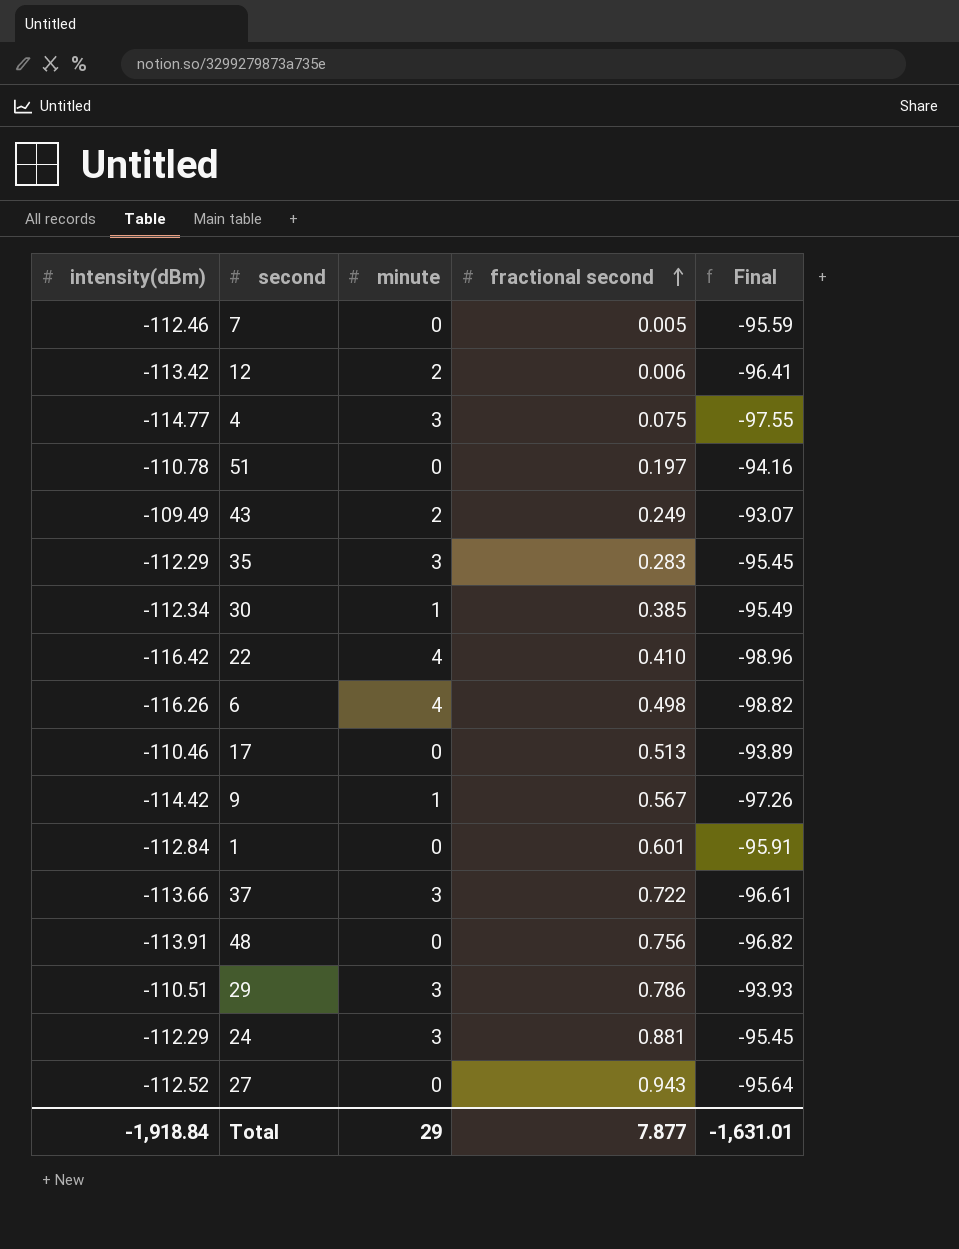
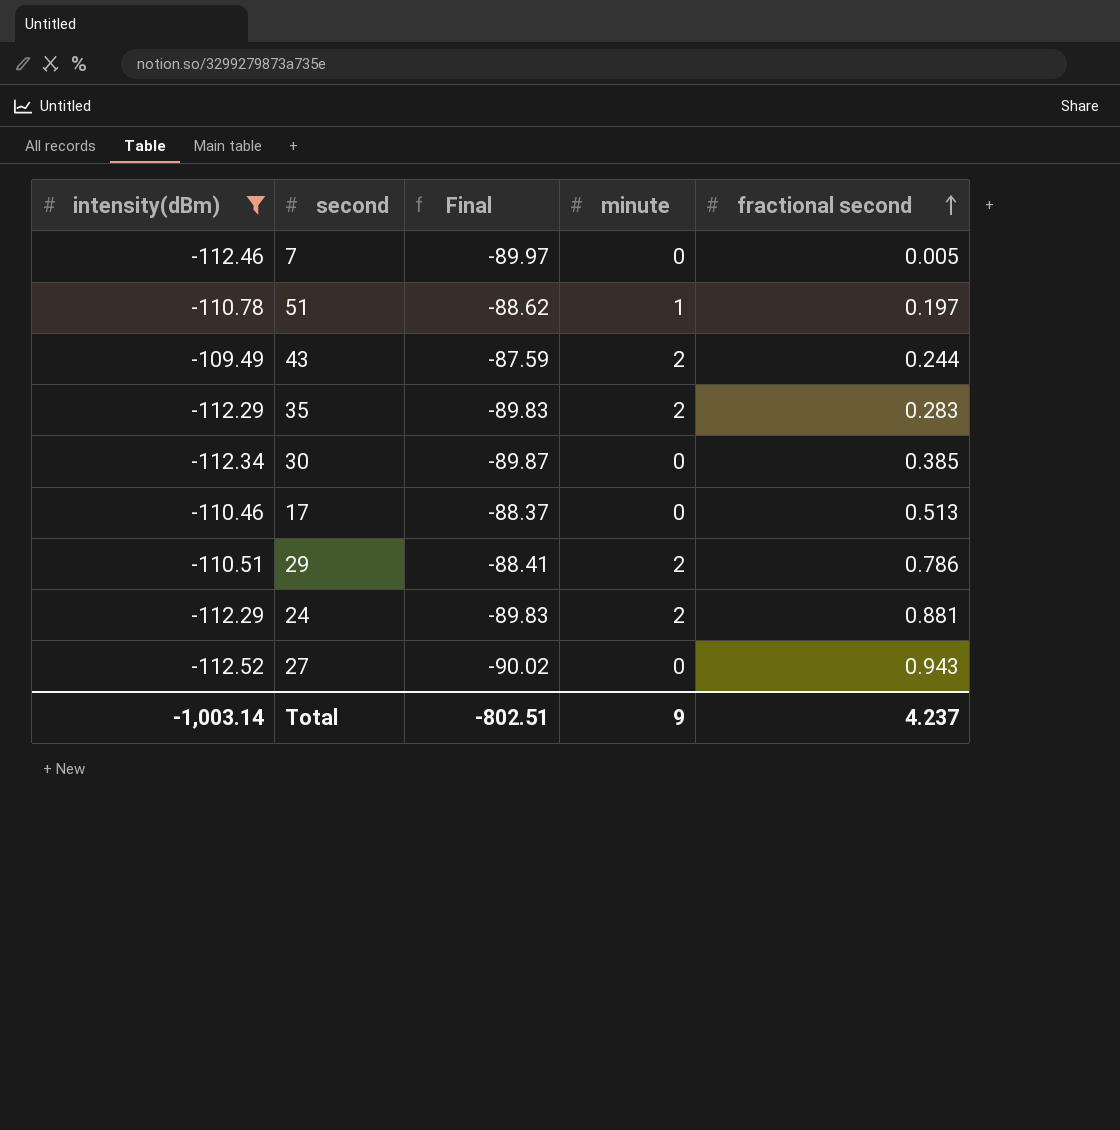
filter: none -> intensity(dBm) >= -112.52
column Final | formula: [intensity(dBm)] * 0.85 -> [intensity(dBm)] * 0.8
column Final | position: 5 -> 3
51 | minute: 0 -> 1
43 | fractional second: 0.249 -> 0.244
35 | minute: 3 -> 2
30 | minute: 1 -> 0
29 | minute: 3 -> 2
24 | minute: 3 -> 2
Total | intensity(dBm): -1,918.84 -> -1,003.14
Total | Final: -1,631.01 -> -802.51
Total | minute: 29 -> 9
Total | fractional second: 7.877 -> 4.237

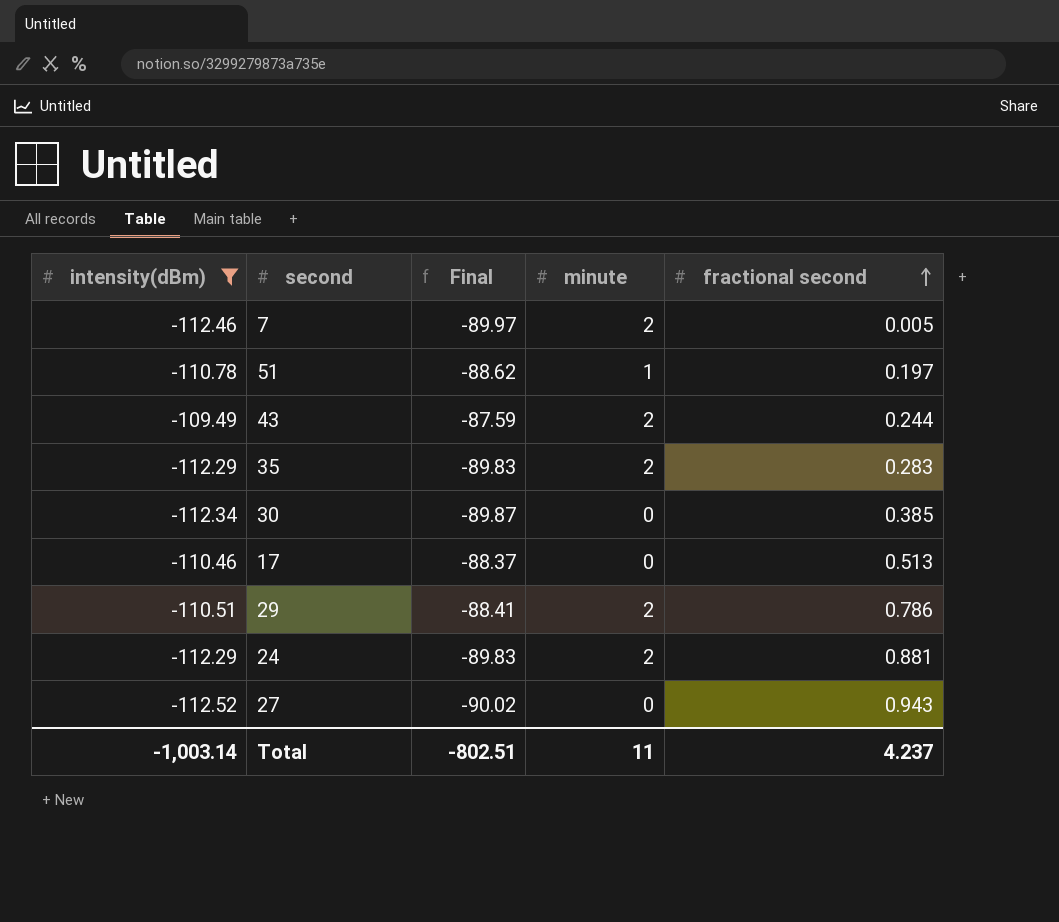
7 | minute: 0 -> 2
Total | minute: 9 -> 11

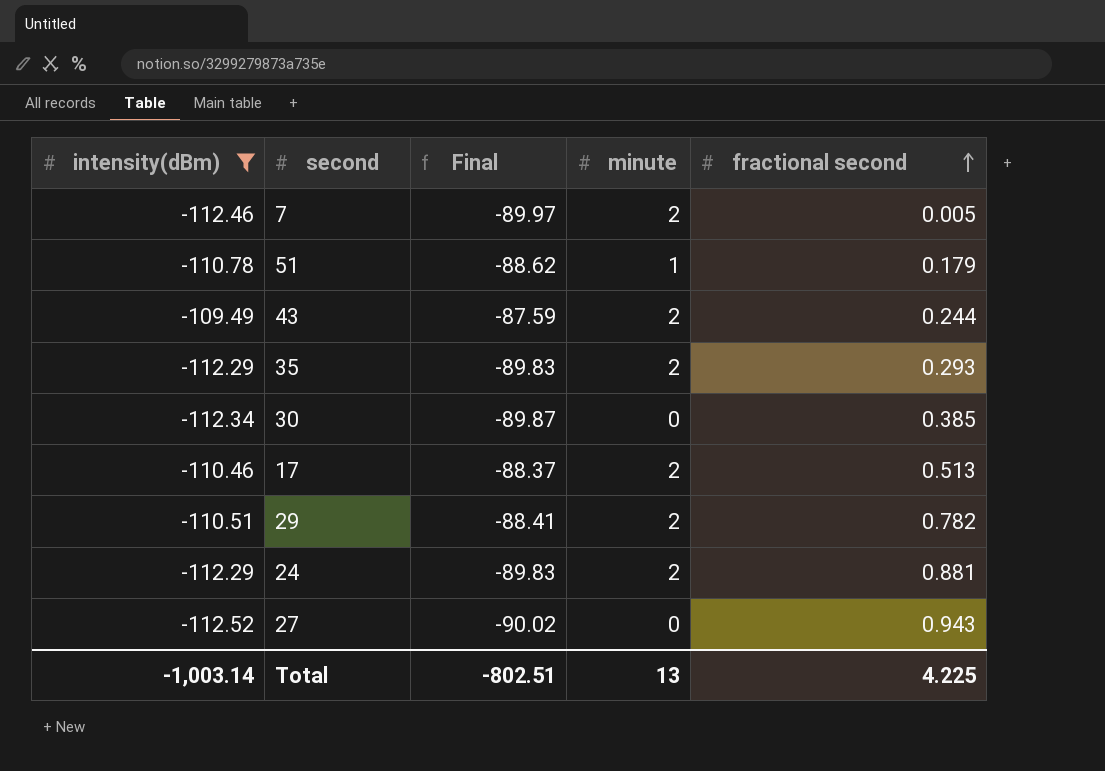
51 | fractional second: 0.197 -> 0.179
35 | fractional second: 0.283 -> 0.293
17 | minute: 0 -> 2
29 | fractional second: 0.786 -> 0.782
Total | minute: 11 -> 13
Total | fractional second: 4.237 -> 4.225

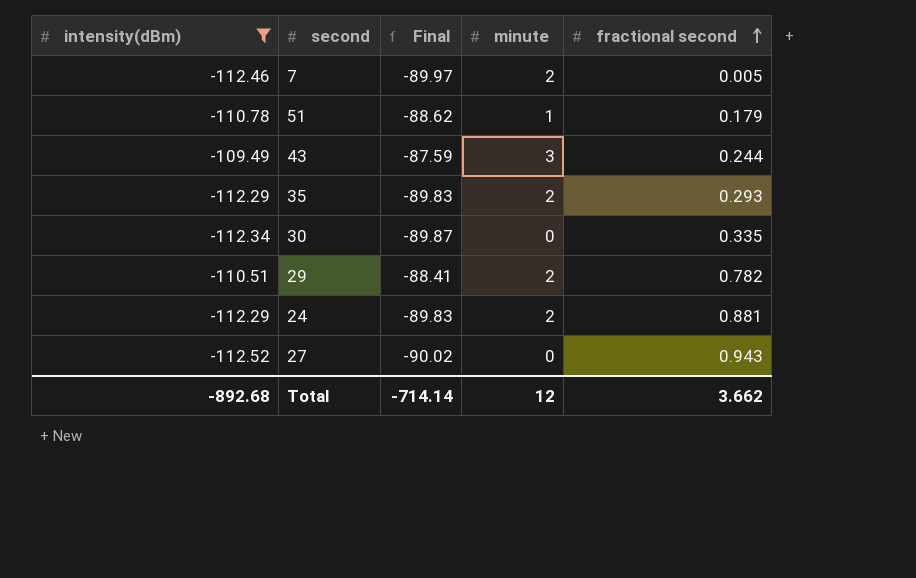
row 17: -110.46 | -88.37 | 2 | 0.513 -> none
43 | minute: 2 -> 3
30 | fractional second: 0.385 -> 0.335
Total | intensity(dBm): -1,003.14 -> -892.68
Total | Final: -802.51 -> -714.14
Total | minute: 13 -> 12
Total | fractional second: 4.225 -> 3.662

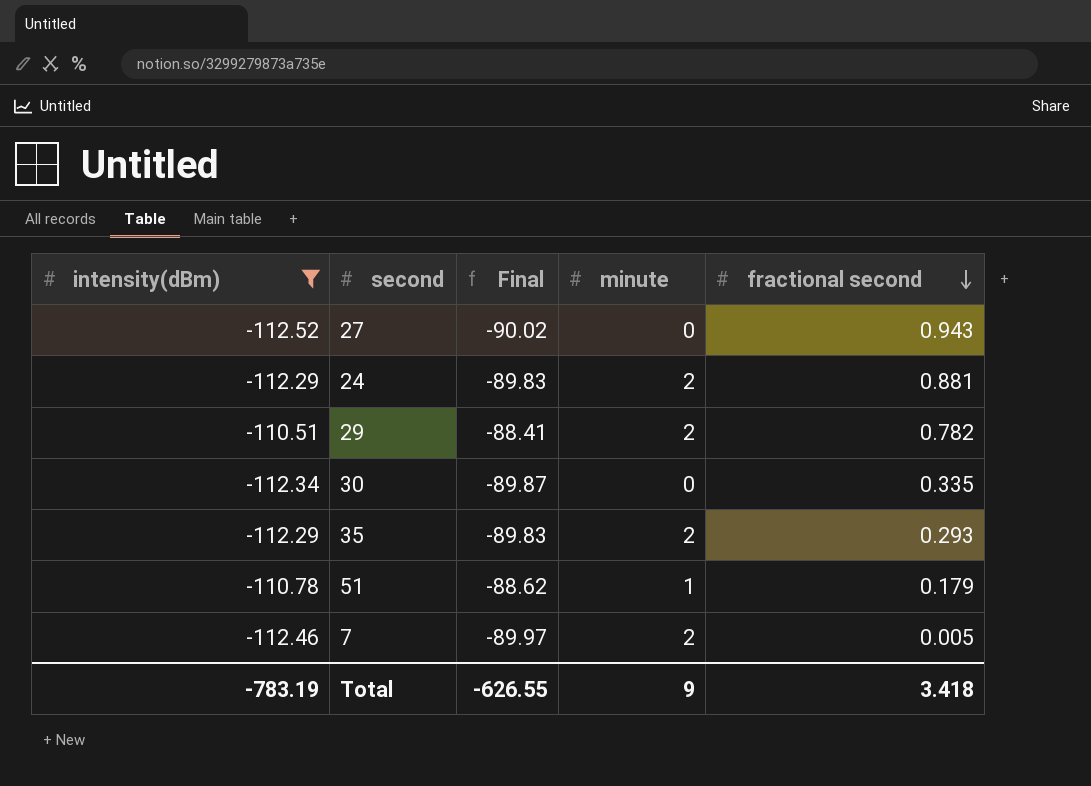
row order: fractional second ascending -> fractional second descending
row 43: -109.49 | -87.59 | 3 | 0.244 -> none
Total | intensity(dBm): -892.68 -> -783.19
Total | Final: -714.14 -> -626.55
Total | minute: 12 -> 9
Total | fractional second: 3.662 -> 3.418

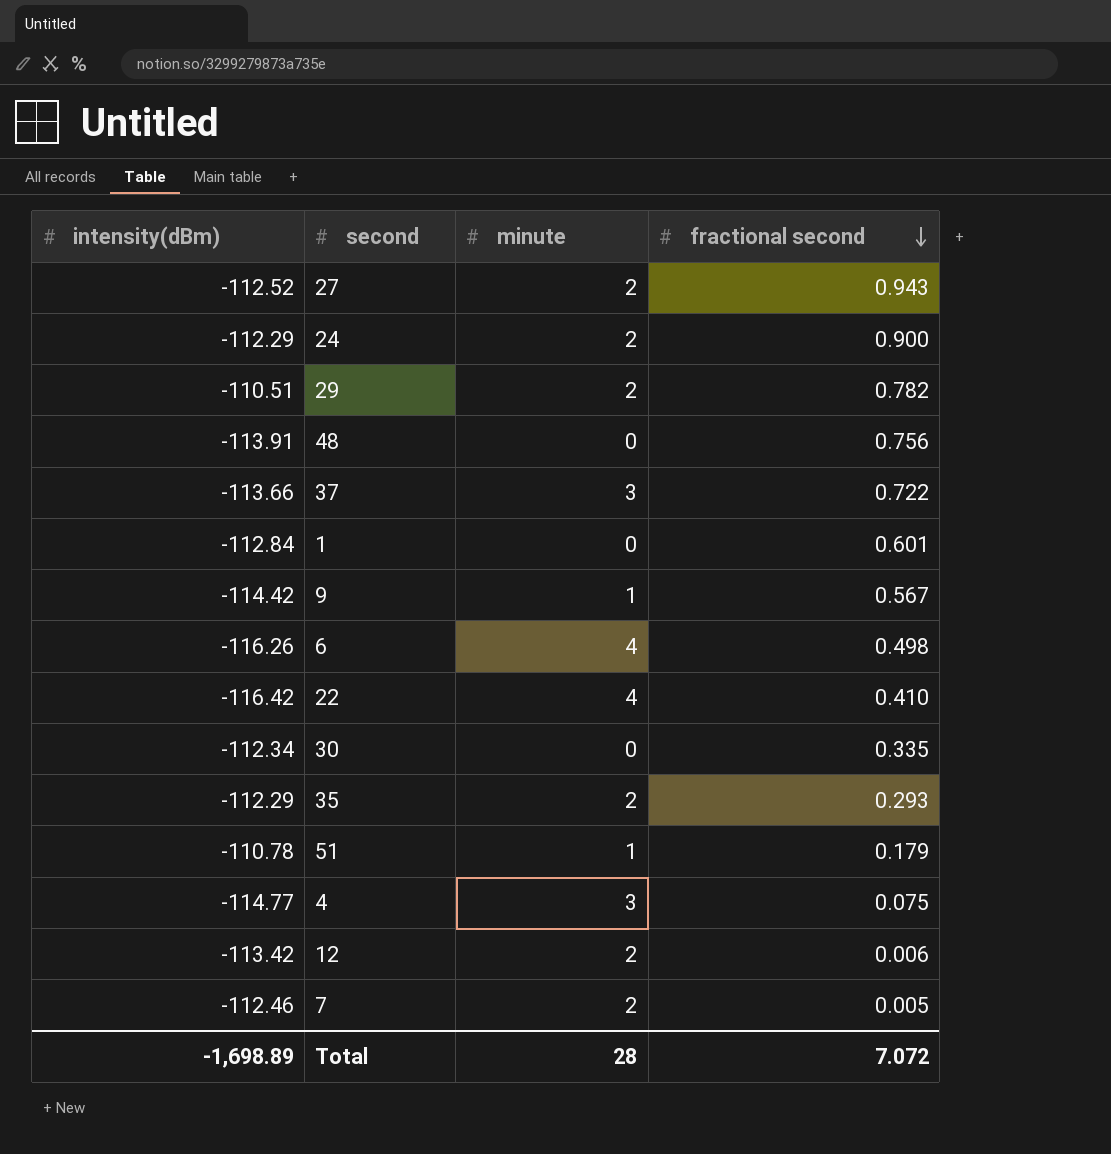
filter: intensity(dBm) >= -112.52 -> none
column Final | formula: [intensity(dBm)] * 0.8 -> none
27 | minute: 0 -> 2
24 | fractional second: 0.881 -> 0.900
Total | intensity(dBm): -783.19 -> -1,698.89
Total | minute: 9 -> 28
Total | fractional second: 3.418 -> 7.072

